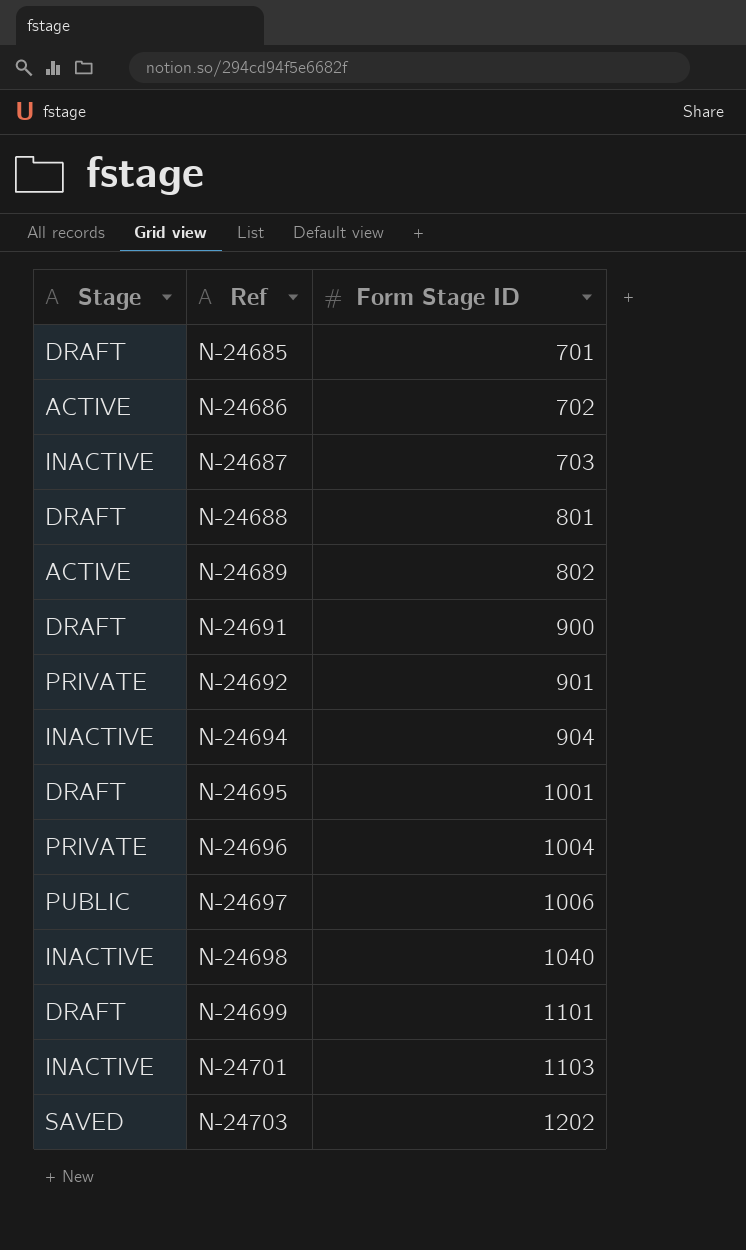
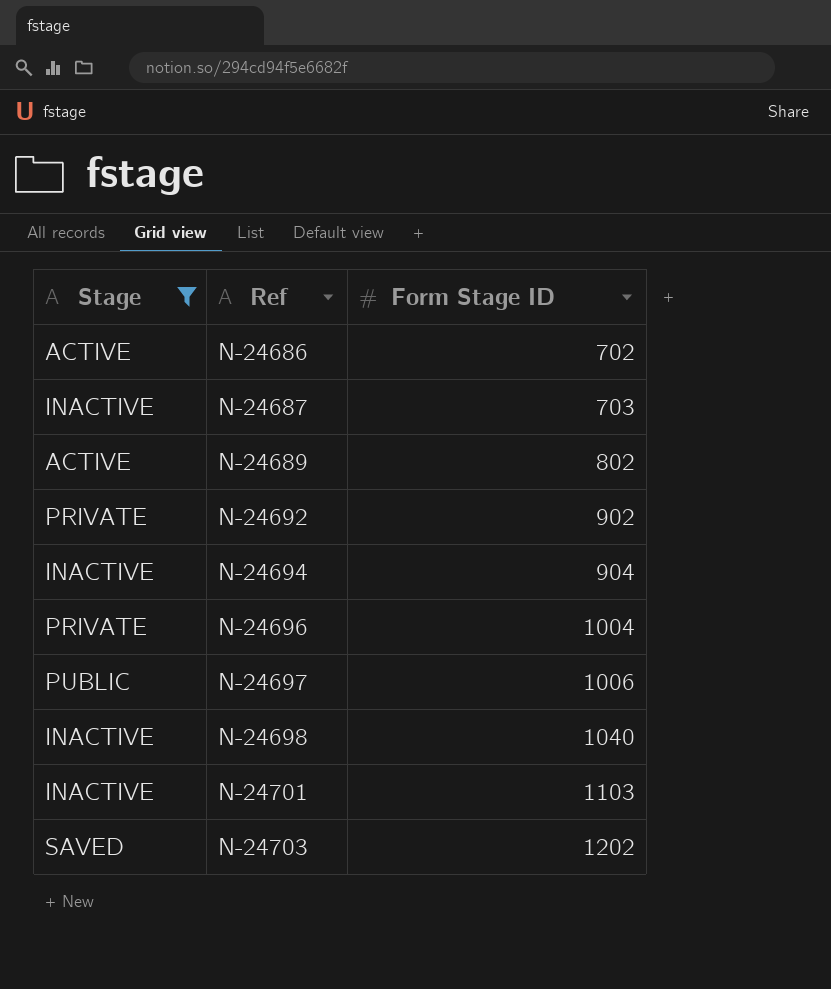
filter: none -> Stage != DRAFT
N-24692 | Form Stage ID: 901 -> 902

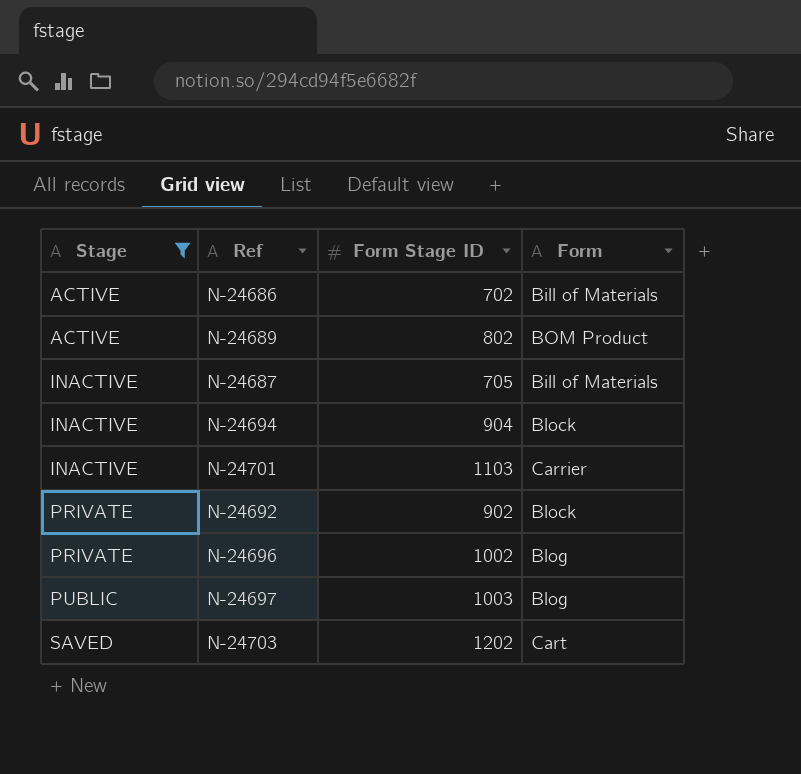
row order: Ref ascending -> Stage ascending
column Form | position: none -> 4
row N-24698: INACTIVE | 1040 -> none
N-24687 | Form Stage ID: 703 -> 705
N-24696 | Form Stage ID: 1004 -> 1002
N-24697 | Form Stage ID: 1006 -> 1003

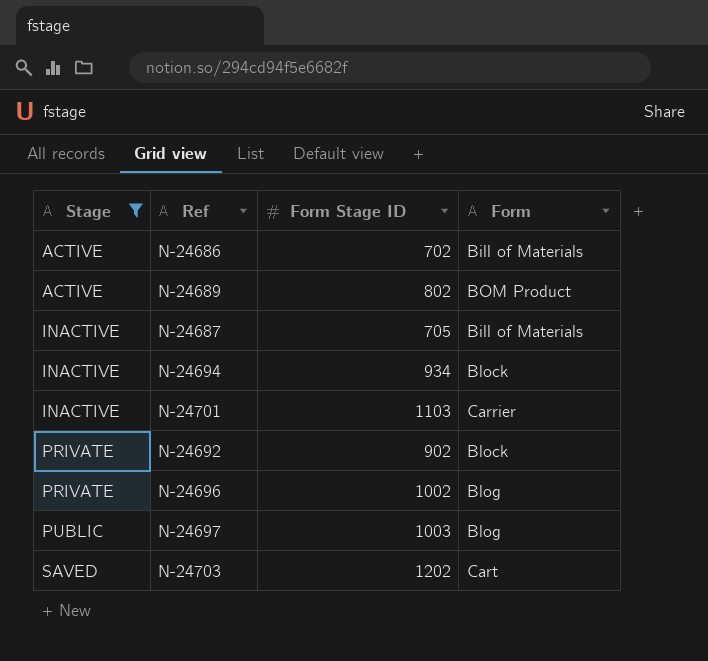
N-24694 | Form Stage ID: 904 -> 934

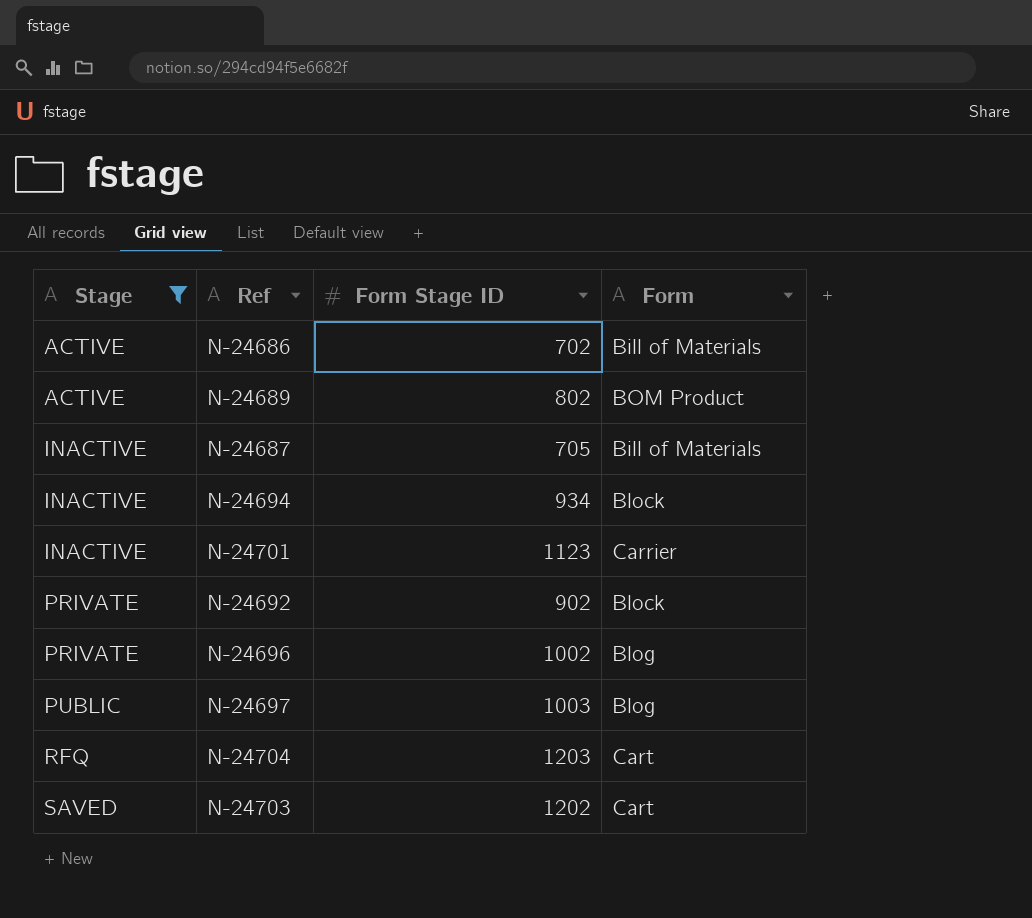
N-24701 | Form Stage ID: 1103 -> 1123
row N-24704: none -> RFQ | 1203 | Cart

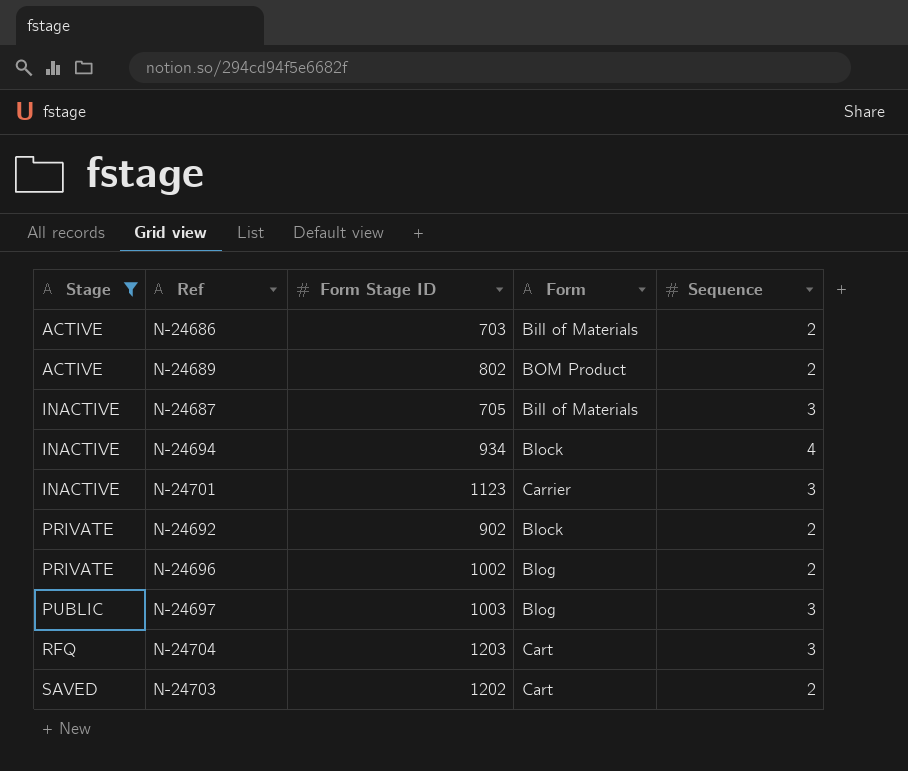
column Sequence | position: none -> 5
N-24686 | Form Stage ID: 702 -> 703

